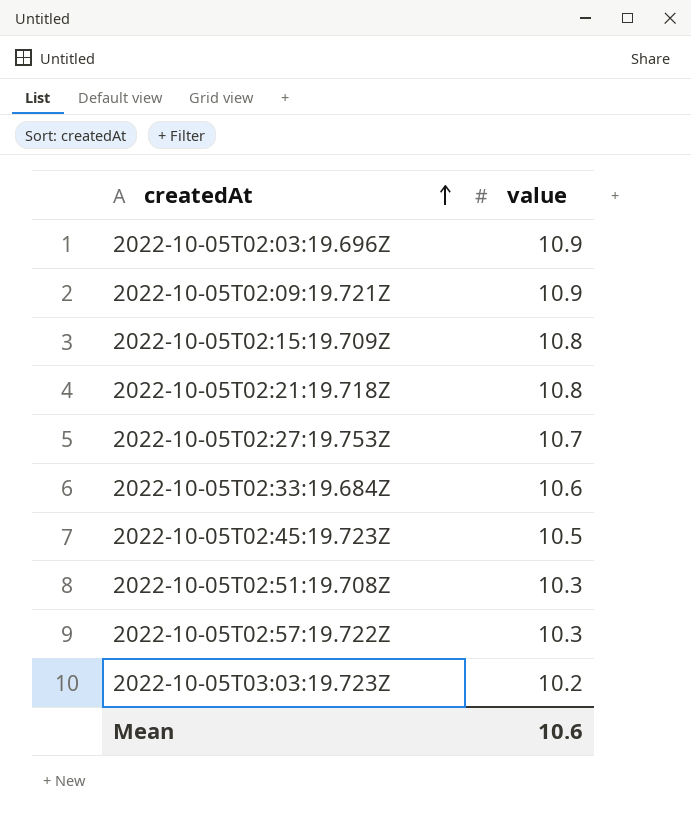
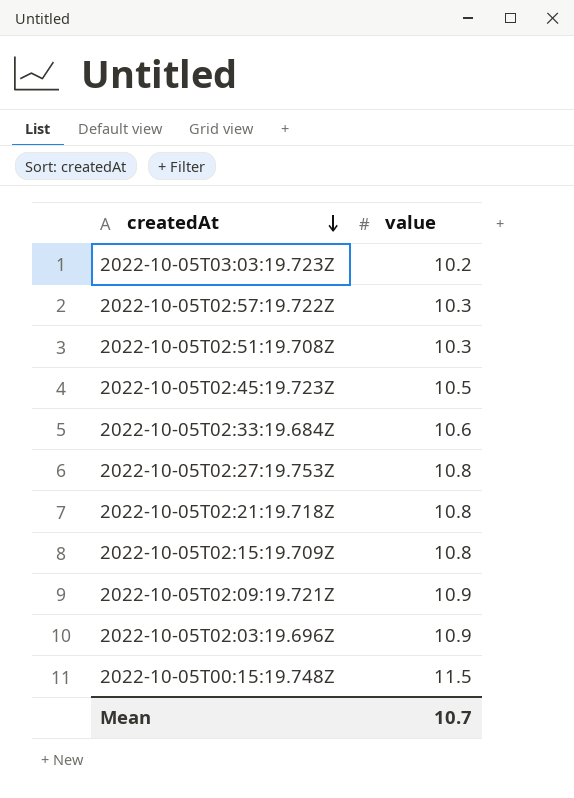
row order: createdAt ascending -> createdAt descending
2022-10-05T02:27:19.753Z | value: 10.7 -> 10.8
row 2022-10-05T00:15:19.748Z: none -> 11.5
Mean | value: 10.6 -> 10.7

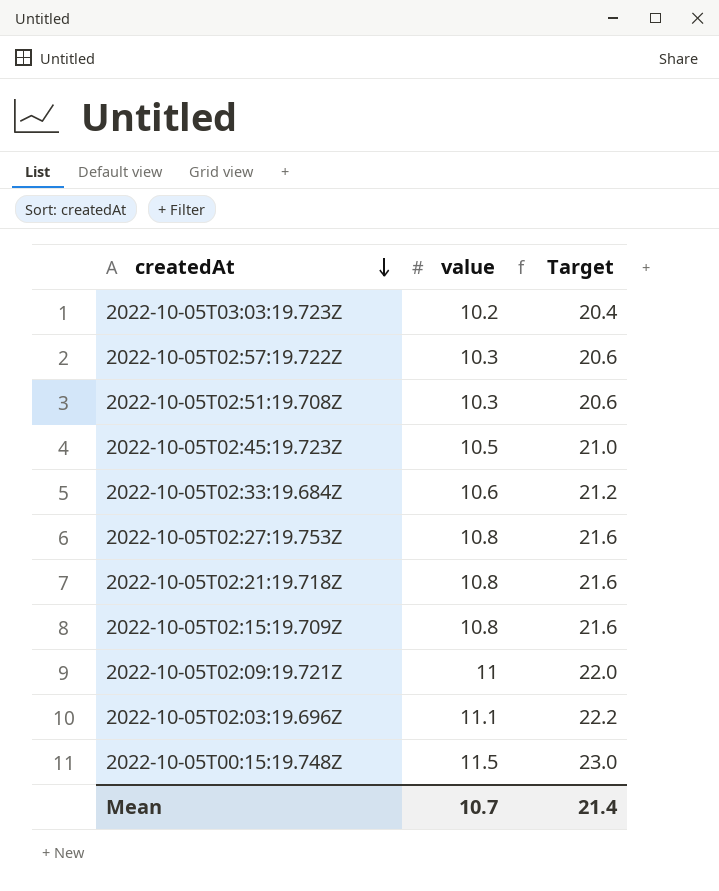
column Target | formula: none -> [value] * 2
2022-10-05T02:09:19.721Z | value: 10.9 -> 11
2022-10-05T02:03:19.696Z | value: 10.9 -> 11.1

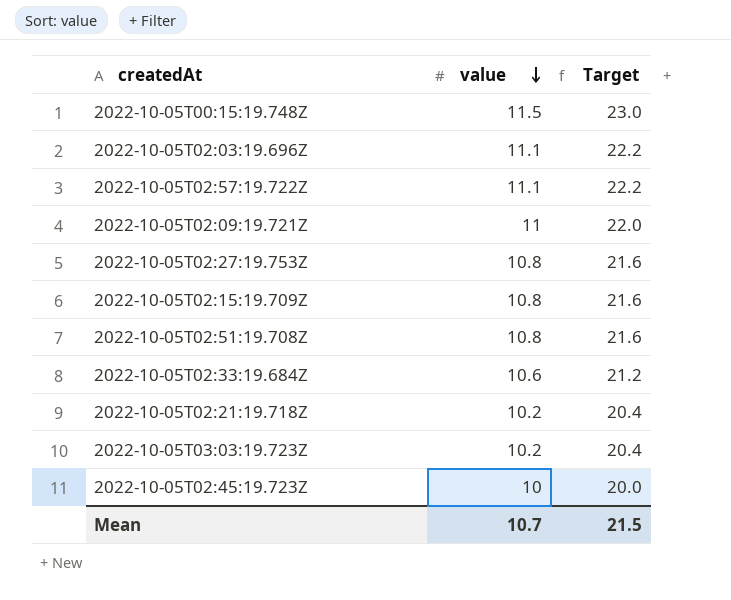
row order: createdAt descending -> value descending
2022-10-05T02:57:19.722Z | value: 10.3 -> 11.1
2022-10-05T02:57:19.722Z | Target: 20.6 -> 22.2
2022-10-05T02:51:19.708Z | value: 10.3 -> 10.8
2022-10-05T02:51:19.708Z | Target: 20.6 -> 21.6
2022-10-05T02:21:19.718Z | value: 10.8 -> 10.2
2022-10-05T02:21:19.718Z | Target: 21.6 -> 20.4
2022-10-05T02:45:19.723Z | value: 10.5 -> 10
2022-10-05T02:45:19.723Z | Target: 21.0 -> 20.0
Mean | Target: 21.4 -> 21.5

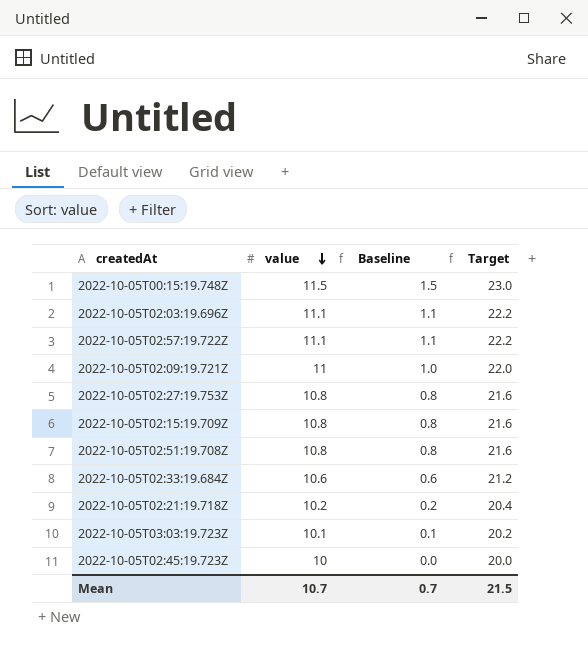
column Baseline | formula: none -> [value] - 10
2022-10-05T03:03:19.723Z | value: 10.2 -> 10.1
2022-10-05T03:03:19.723Z | Target: 20.4 -> 20.2

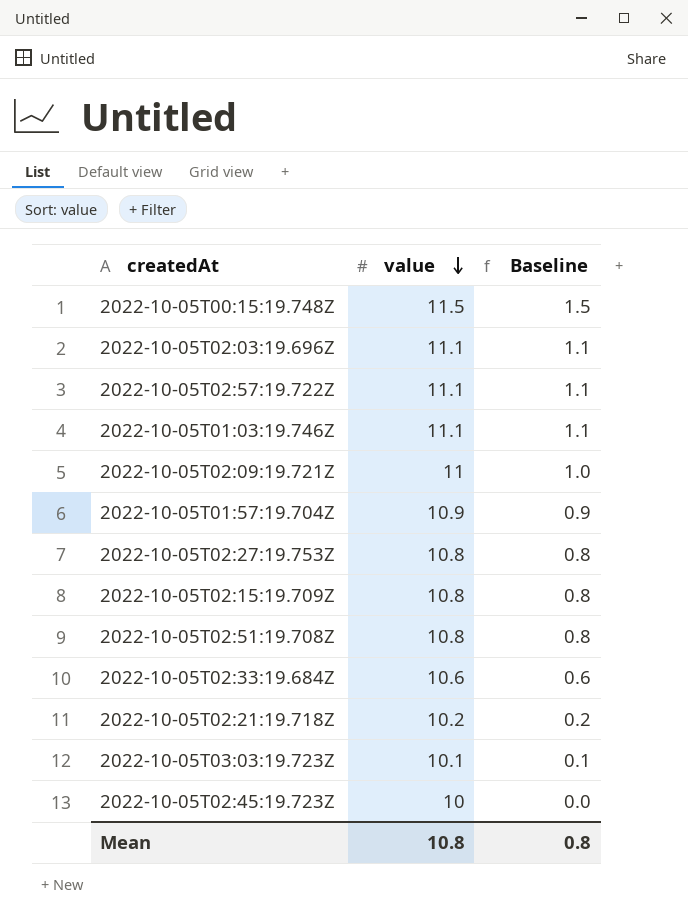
column Target | formula: [value] * 2 -> none
row 2022-10-05T01:03:19.746Z: none -> 11.1 | 1.1
row 2022-10-05T01:57:19.704Z: none -> 10.9 | 0.9
Mean | value: 10.7 -> 10.8
Mean | Baseline: 0.7 -> 0.8

